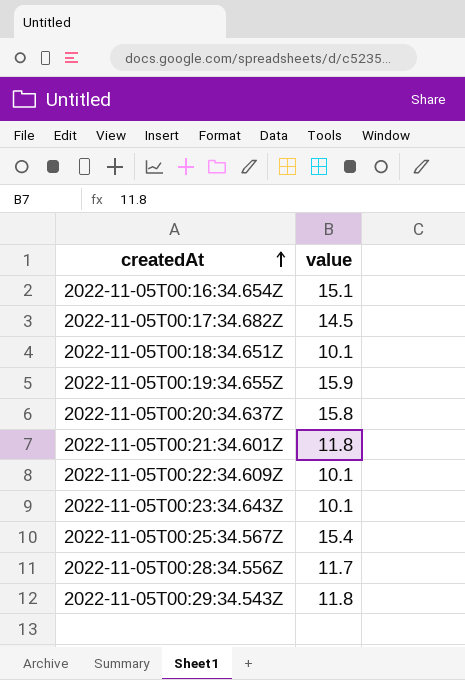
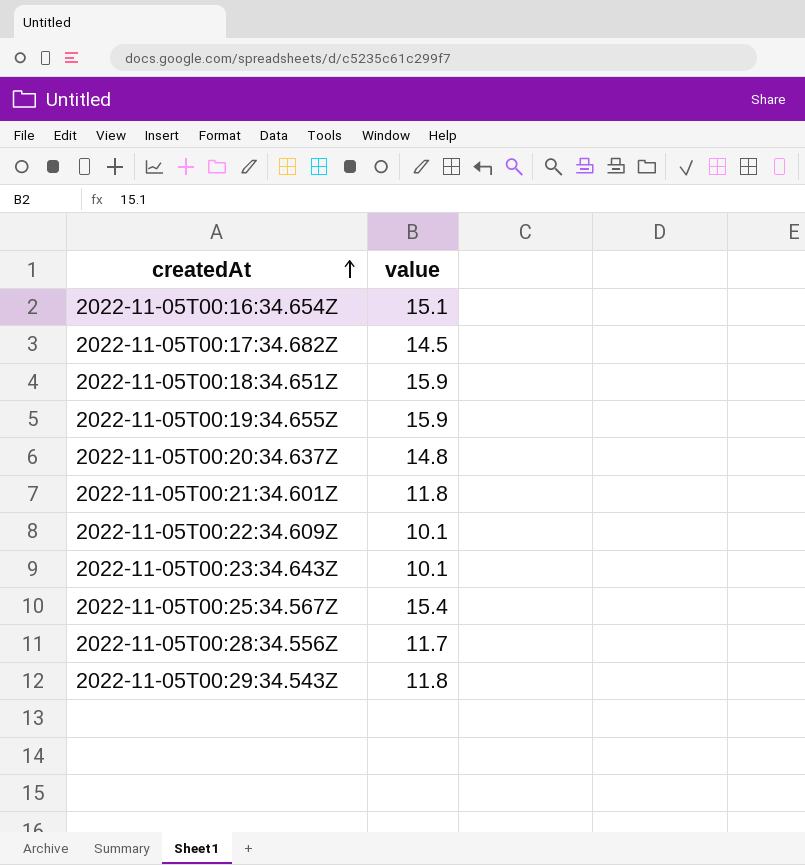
2022-11-05T00:18:34.651Z | value: 10.1 -> 15.9
2022-11-05T00:20:34.637Z | value: 15.8 -> 14.8

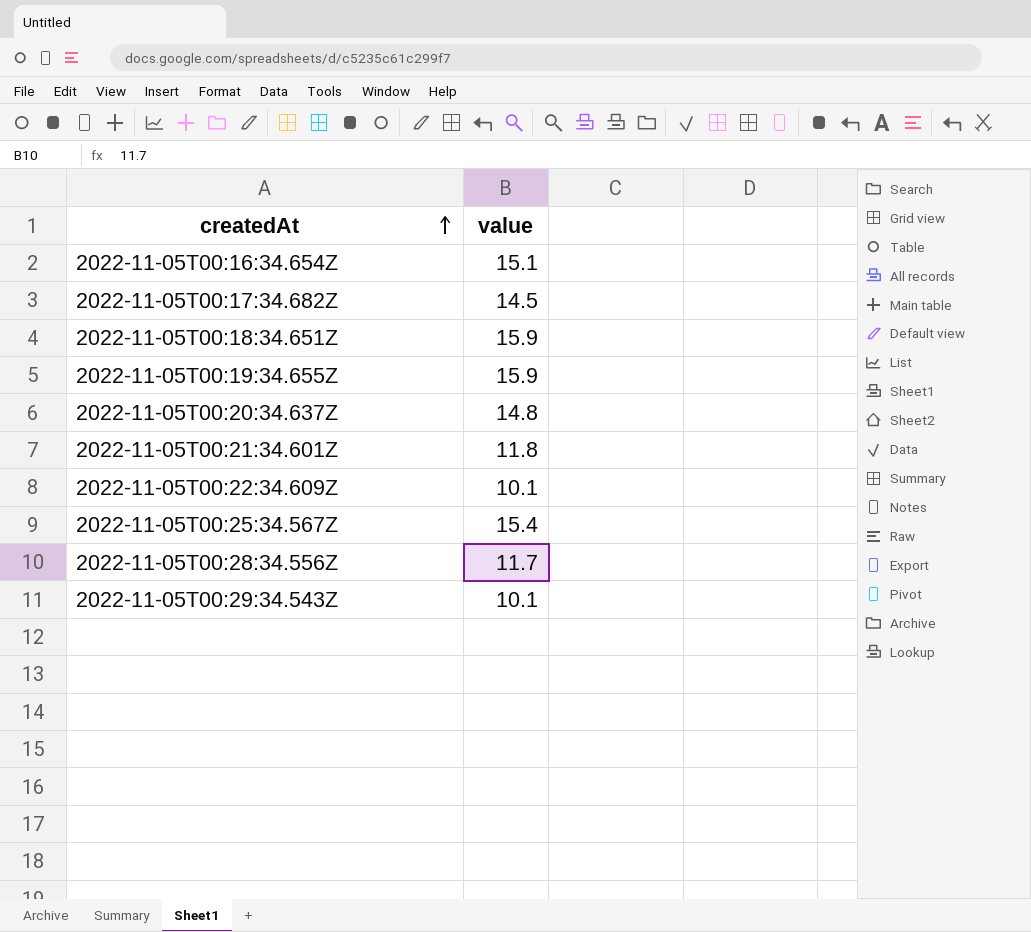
row 2022-11-05T00:23:34.643Z: 10.1 -> none
2022-11-05T00:29:34.543Z | value: 11.8 -> 10.1

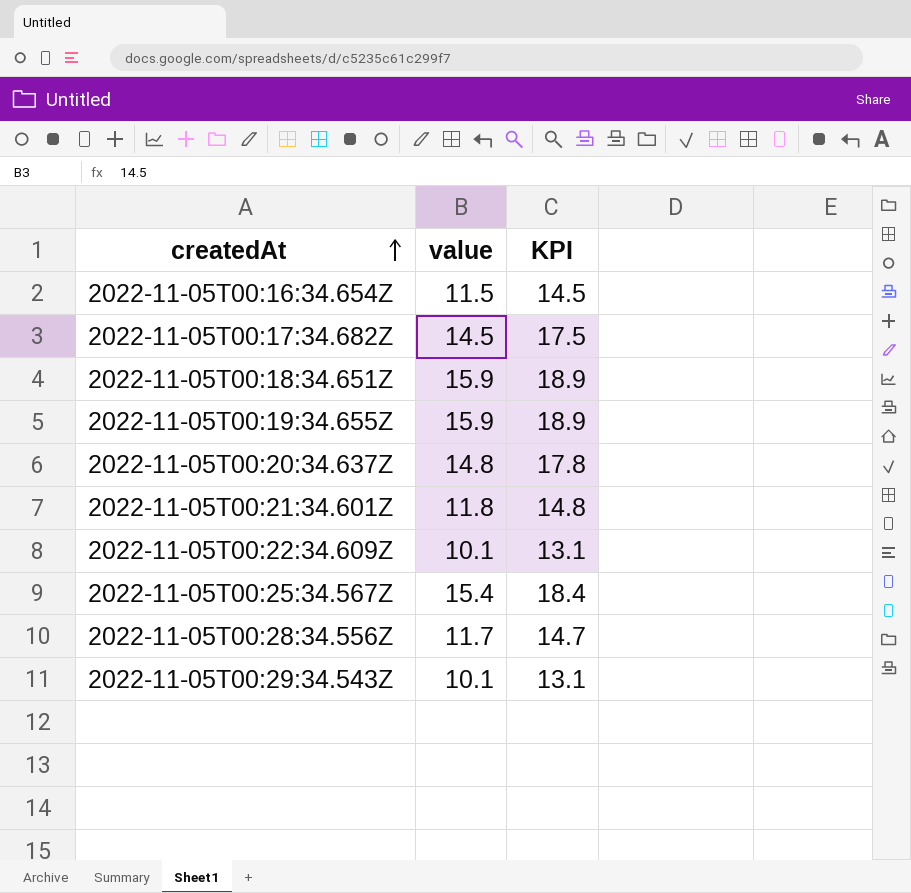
column KPI | formula: none -> [value] + 3
2022-11-05T00:16:34.654Z | value: 15.1 -> 11.5

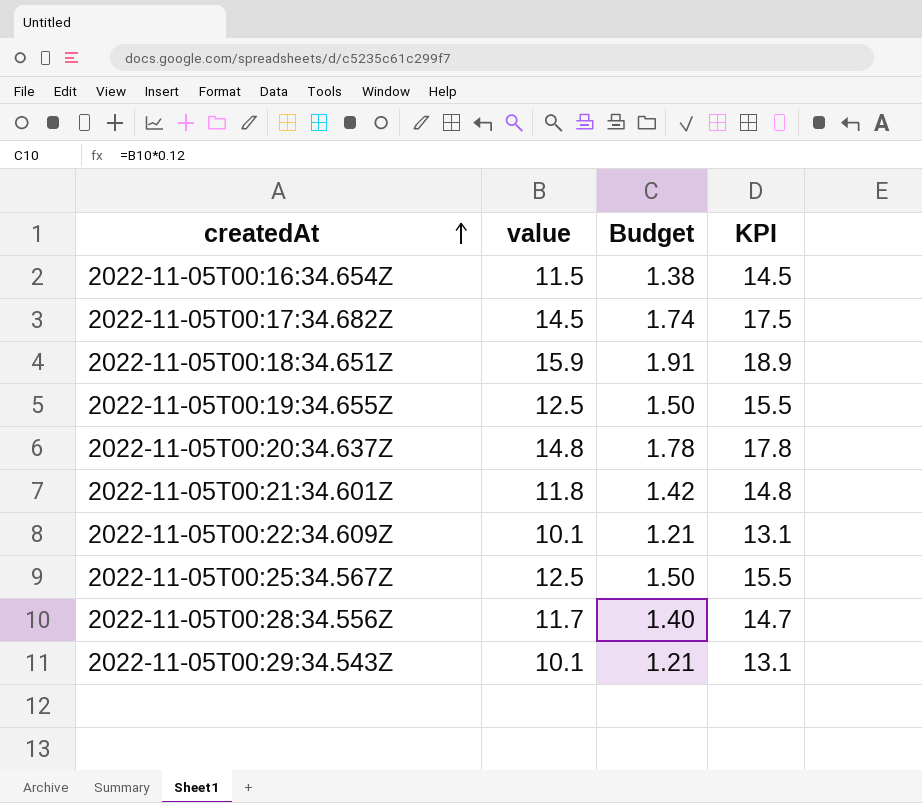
column Budget | formula: none -> [value] * 0.12
2022-11-05T00:19:34.655Z | value: 15.9 -> 12.5
2022-11-05T00:19:34.655Z | KPI: 18.9 -> 15.5
2022-11-05T00:25:34.567Z | value: 15.4 -> 12.5
2022-11-05T00:25:34.567Z | KPI: 18.4 -> 15.5

